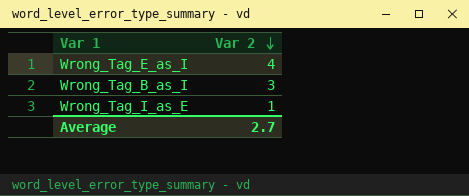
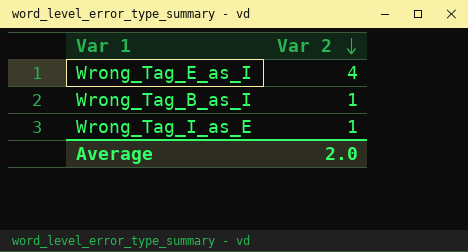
Wrong_Tag_B_as_I | Var 2: 3 -> 1
Average | Var 2: 2.7 -> 2.0

